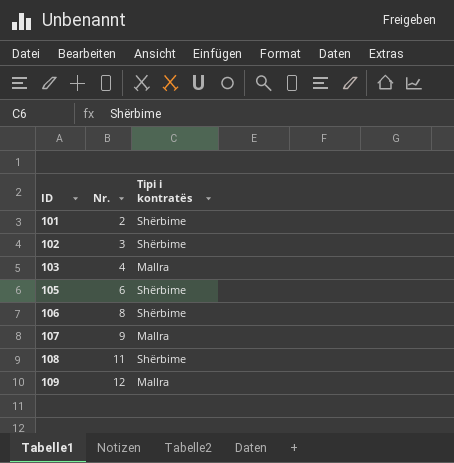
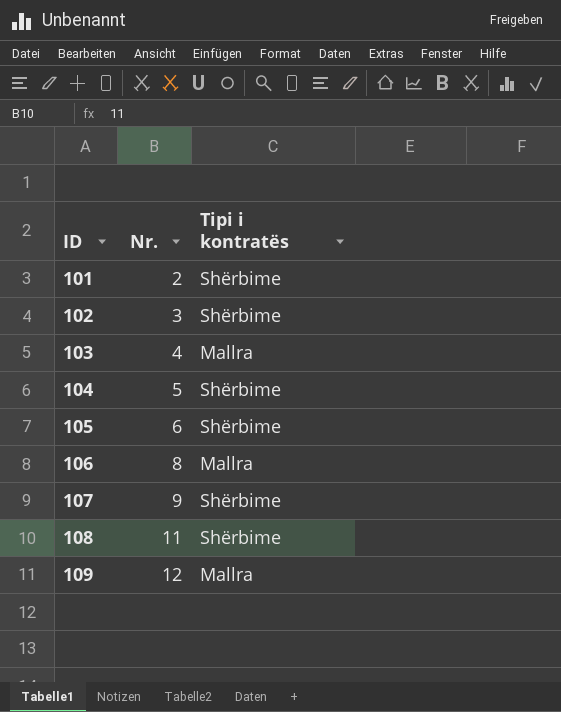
row 104: none -> 5 | Shërbime
106 | Tipi i kontratës: Shërbime -> Mallra
107 | Tipi i kontratës: Mallra -> Shërbime

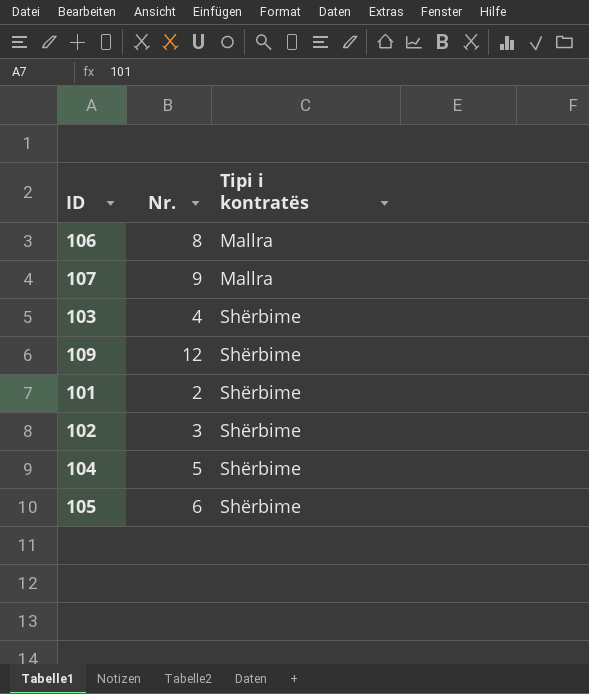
row order: ID ascending -> Tipi i kontratës ascending
row 108: 11 | Shërbime -> none
107 | Tipi i kontratës: Shërbime -> Mallra
103 | Tipi i kontratës: Mallra -> Shërbime
109 | Tipi i kontratës: Mallra -> Shërbime

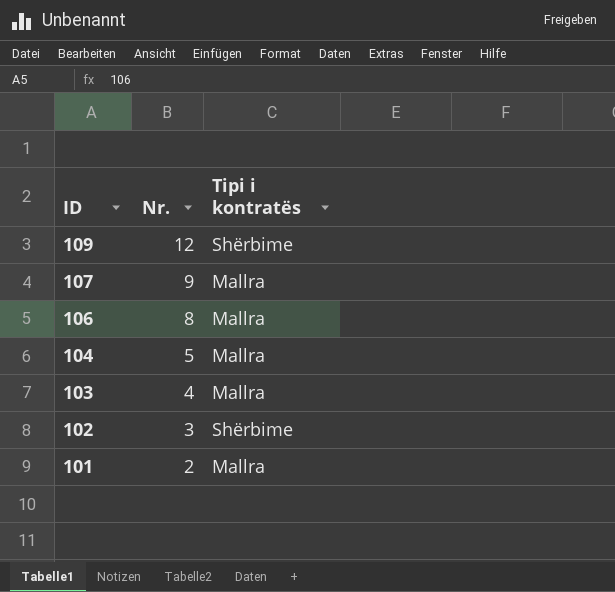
row order: Tipi i kontratës ascending -> ID descending
row 105: 6 | Shërbime -> none
104 | Tipi i kontratës: Shërbime -> Mallra
103 | Tipi i kontratës: Shërbime -> Mallra
101 | Tipi i kontratës: Shërbime -> Mallra

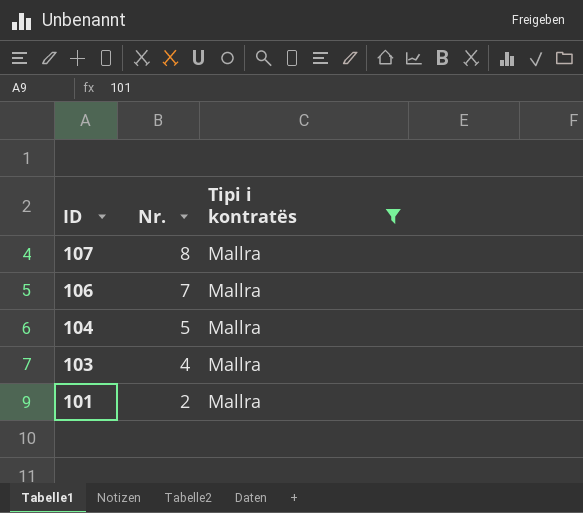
filter: none -> Tipi i kontratës = Mallra
107 | Nr.: 9 -> 8
106 | Nr.: 8 -> 7

